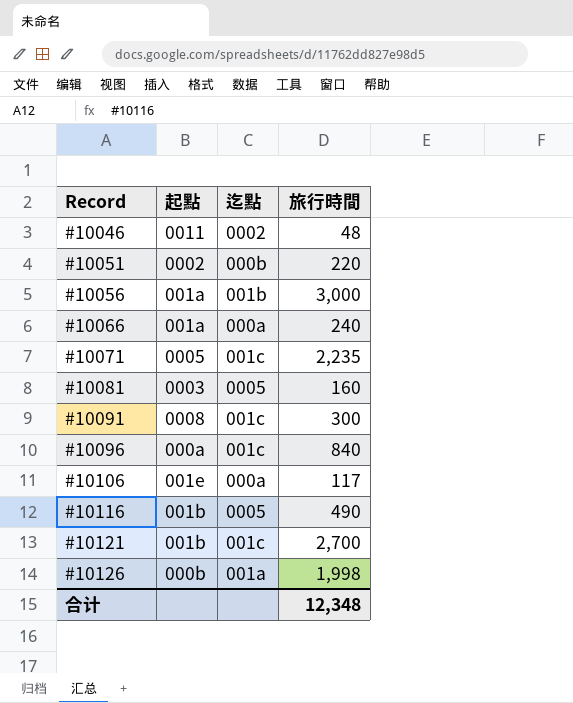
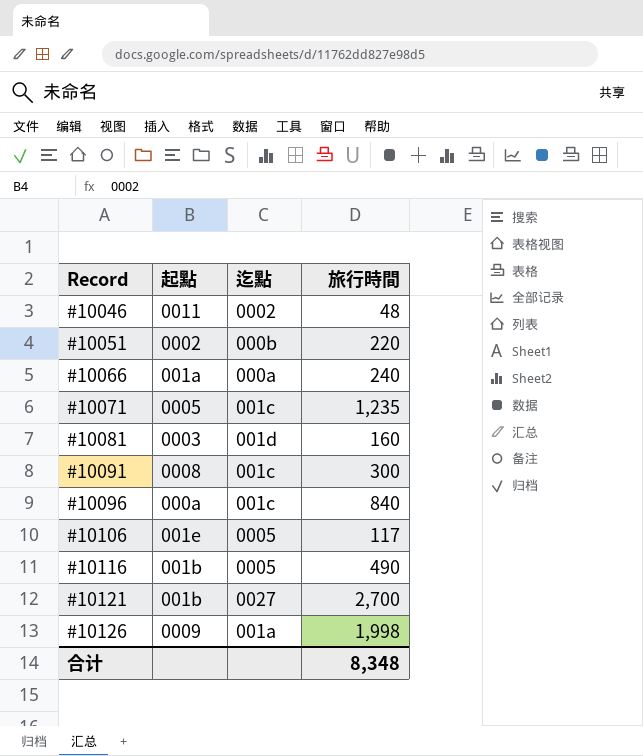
row #10056: 001a | 001b | 3,000 -> none
#10071 | 旅行時間: 2,235 -> 1,235
#10081 | 迄點: 0005 -> 001d
#10106 | 迄點: 000a -> 0005
#10121 | 迄點: 001c -> 0027
#10126 | 起點: 000b -> 0009
合计 | 旅行時間: 12,348 -> 8,348

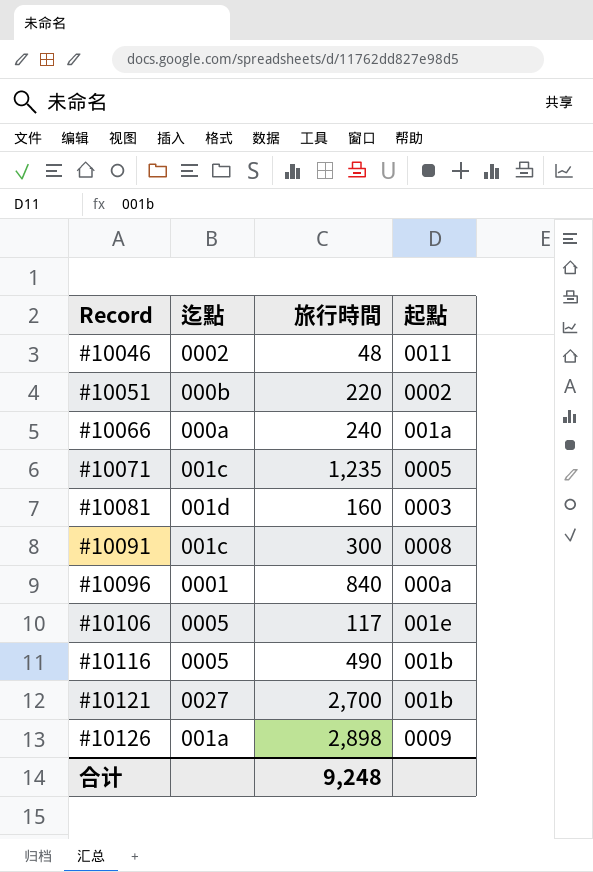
column 起點 | position: 2 -> 4
#10096 | 迄點: 001c -> 0001
#10126 | 旅行時間: 1,998 -> 2,898
合计 | 旅行時間: 8,348 -> 9,248

